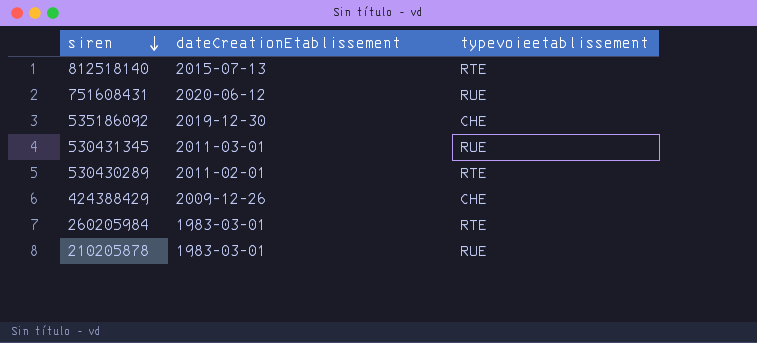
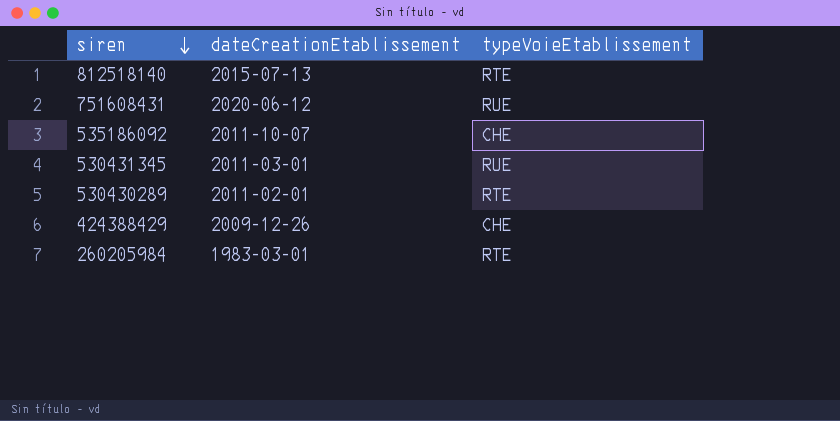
column name: typevoieetablissement -> typeVoieEtablissement
row 210205878: 1983-03-01 | RUE -> none
535186092 | dateCreationEtablissement: 2019-12-30 -> 2011-10-07

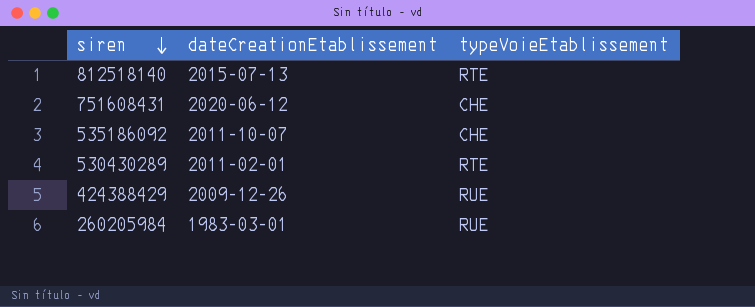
row 530431345: 2011-03-01 | RUE -> none
751608431 | typeVoieEtablissement: RUE -> CHE
424388429 | typeVoieEtablissement: CHE -> RUE
260205984 | typeVoieEtablissement: RTE -> RUE

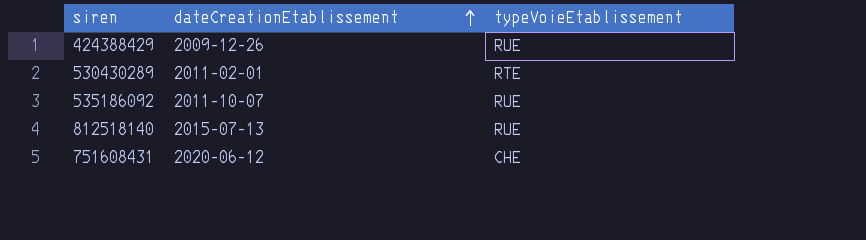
row order: siren descending -> dateCreationEtablissement ascending
row 260205984: 1983-03-01 | RUE -> none
535186092 | typeVoieEtablissement: CHE -> RUE
812518140 | typeVoieEtablissement: RTE -> RUE

